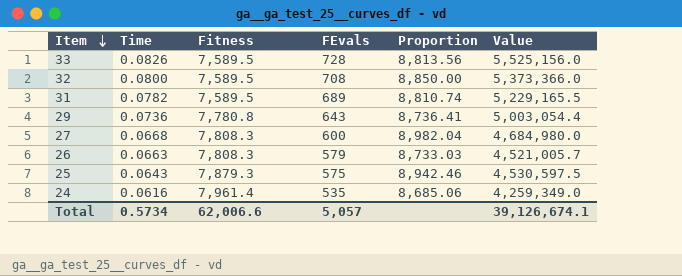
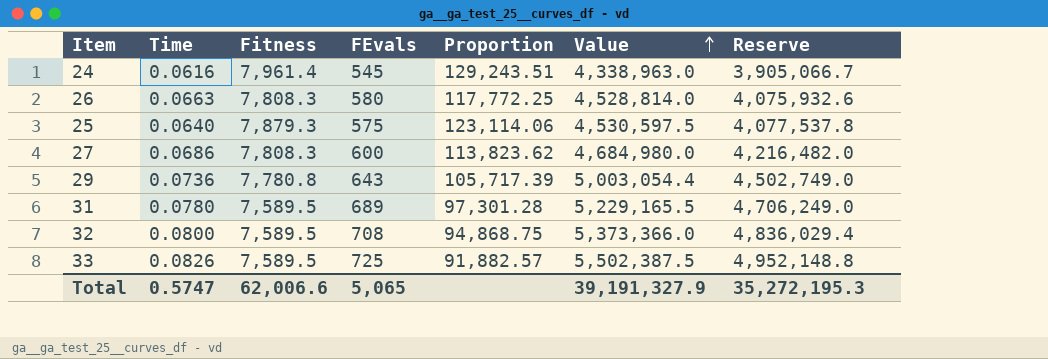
row order: Item descending -> Value ascending
column Proportion | formula: [FEvals] / [Time] -> [Fitness] / [Time]
column Reserve | formula: none -> [Value] * 0.9
24 | FEvals: 535 -> 545
24 | Value: 4,259,349.0 -> 4,338,963.0
26 | FEvals: 579 -> 580
26 | Value: 4,521,005.7 -> 4,528,814.0
25 | Time: 0.0643 -> 0.0640
27 | Time: 0.0668 -> 0.0686
31 | Time: 0.0782 -> 0.0780
33 | FEvals: 728 -> 725
33 | Value: 5,525,156.0 -> 5,502,387.5
Total | Time: 0.5734 -> 0.5747
Total | FEvals: 5,057 -> 5,065
Total | Value: 39,126,674.1 -> 39,191,327.9

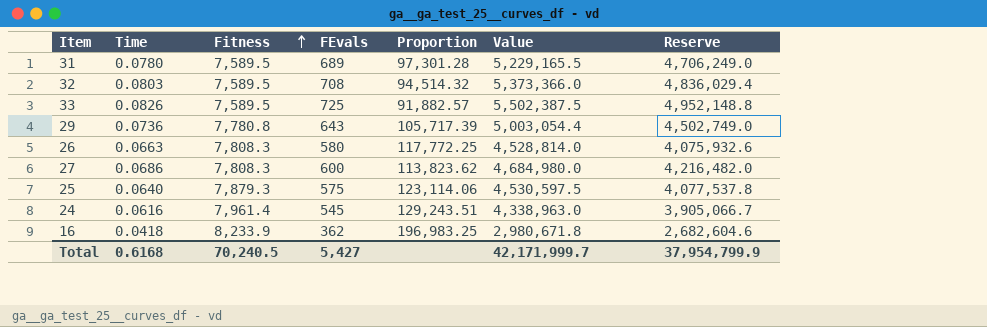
row order: Value ascending -> Fitness ascending
32 | Time: 0.0800 -> 0.0803
32 | Proportion: 94,868.75 -> 94,514.32
row 16: none -> 0.0418 | 8,233.9 | 362 | 196,983.25 | 2,980,671.8 | 2,682,604.6
Total | Time: 0.5747 -> 0.6168
Total | Fitness: 62,006.6 -> 70,240.5
Total | FEvals: 5,065 -> 5,427
Total | Value: 39,191,327.9 -> 42,171,999.7
Total | Reserve: 35,272,195.3 -> 37,954,799.9

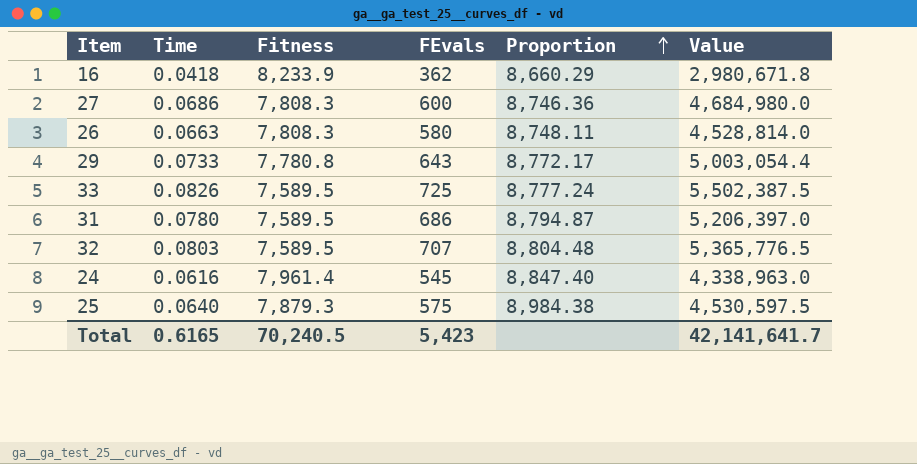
row order: Fitness ascending -> Proportion ascending
column Reserve | formula: [Value] * 0.9 -> none
column Proportion | formula: [Fitness] / [Time] -> [FEvals] / [Time]
29 | Time: 0.0736 -> 0.0733
31 | FEvals: 689 -> 686
31 | Value: 5,229,165.5 -> 5,206,397.0
32 | FEvals: 708 -> 707
32 | Value: 5,373,366.0 -> 5,365,776.5
Total | Time: 0.6168 -> 0.6165
Total | FEvals: 5,427 -> 5,423
Total | Value: 42,171,999.7 -> 42,141,641.7

